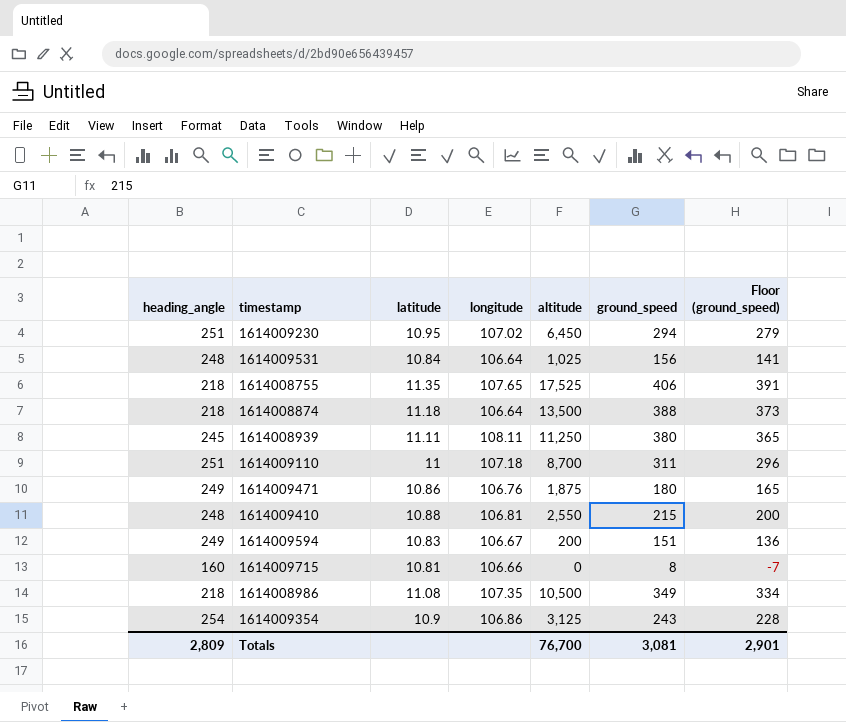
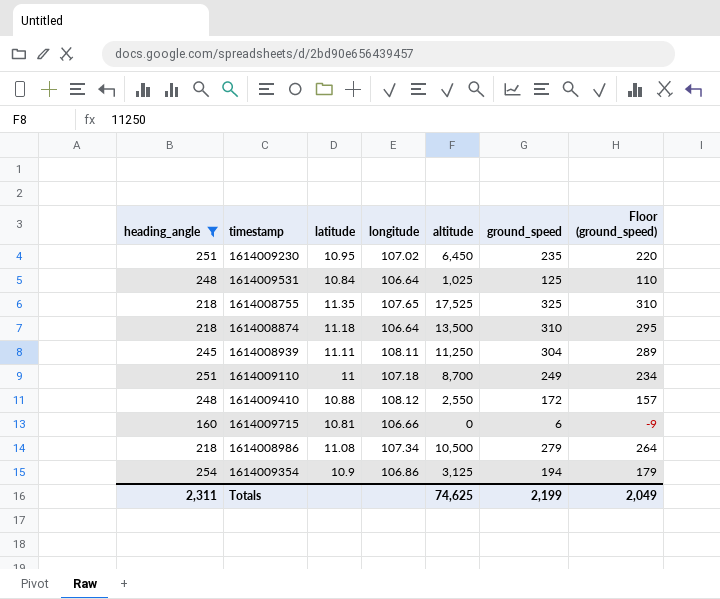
filter: none -> heading_angle != 249
1614009230 | ground_speed: 294 -> 235
1614009230 | Floor (ground_speed): 279 -> 220
1614009531 | ground_speed: 156 -> 125
1614009531 | Floor (ground_speed): 141 -> 110
1614008755 | ground_speed: 406 -> 325
1614008755 | Floor (ground_speed): 391 -> 310
1614008874 | ground_speed: 388 -> 310
1614008874 | Floor (ground_speed): 373 -> 295
1614008939 | ground_speed: 380 -> 304
1614008939 | Floor (ground_speed): 365 -> 289
1614009110 | ground_speed: 311 -> 249
1614009110 | Floor (ground_speed): 296 -> 234
1614009410 | longitude: 106.81 -> 108.12
1614009410 | ground_speed: 215 -> 172
1614009410 | Floor (ground_speed): 200 -> 157
1614009715 | ground_speed: 8 -> 6
1614009715 | Floor (ground_speed): -7 -> -9
1614008986 | longitude: 107.35 -> 107.34
1614008986 | ground_speed: 349 -> 279
1614008986 | Floor (ground_speed): 334 -> 264
1614009354 | ground_speed: 243 -> 194
1614009354 | Floor (ground_speed): 228 -> 179
Totals | heading_angle: 2,809 -> 2,311
Totals | altitude: 76,700 -> 74,625
Totals | ground_speed: 3,081 -> 2,199
Totals | Floor (ground_speed): 2,901 -> 2,049

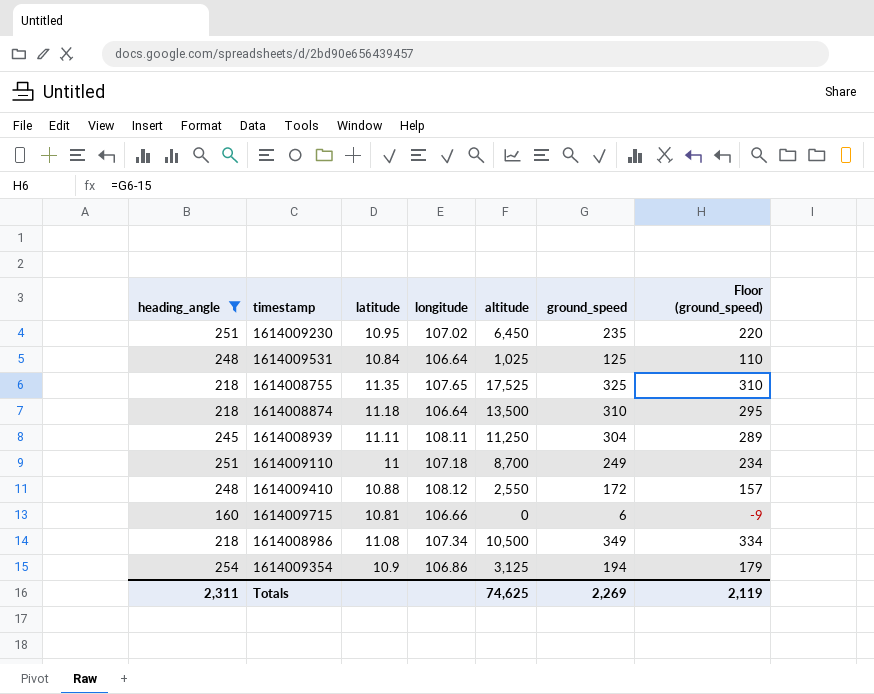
1614008986 | ground_speed: 279 -> 349
1614008986 | Floor (ground_speed): 264 -> 334
Totals | ground_speed: 2,199 -> 2,269
Totals | Floor (ground_speed): 2,049 -> 2,119

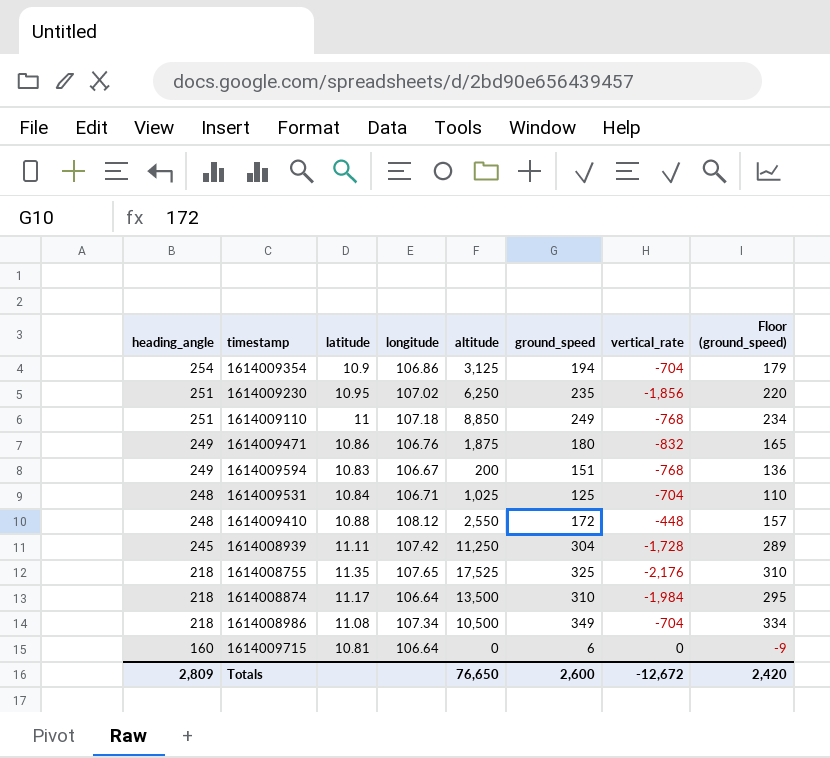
filter: heading_angle != 249 -> none
row order: none -> heading_angle descending
column vertical_rate | position: none -> 7
1614009230 | altitude: 6,450 -> 6,250
1614009110 | altitude: 8,700 -> 8,850
1614009531 | longitude: 106.64 -> 106.71
1614008939 | longitude: 108.11 -> 107.42
1614008874 | latitude: 11.18 -> 11.17
1614009715 | longitude: 106.66 -> 106.64
Totals | heading_angle: 2,311 -> 2,809
Totals | altitude: 74,625 -> 76,650
Totals | ground_speed: 2,269 -> 2,600
Totals | Floor (ground_speed): 2,119 -> 2,420

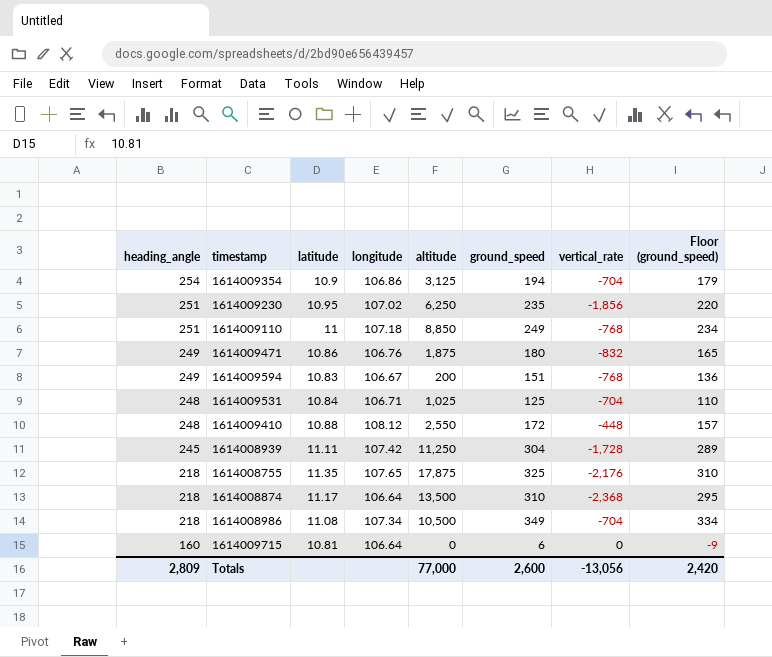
1614008755 | altitude: 17,525 -> 17,875
1614008874 | vertical_rate: -1,984 -> -2,368
Totals | altitude: 76,650 -> 77,000
Totals | vertical_rate: -12,672 -> -13,056

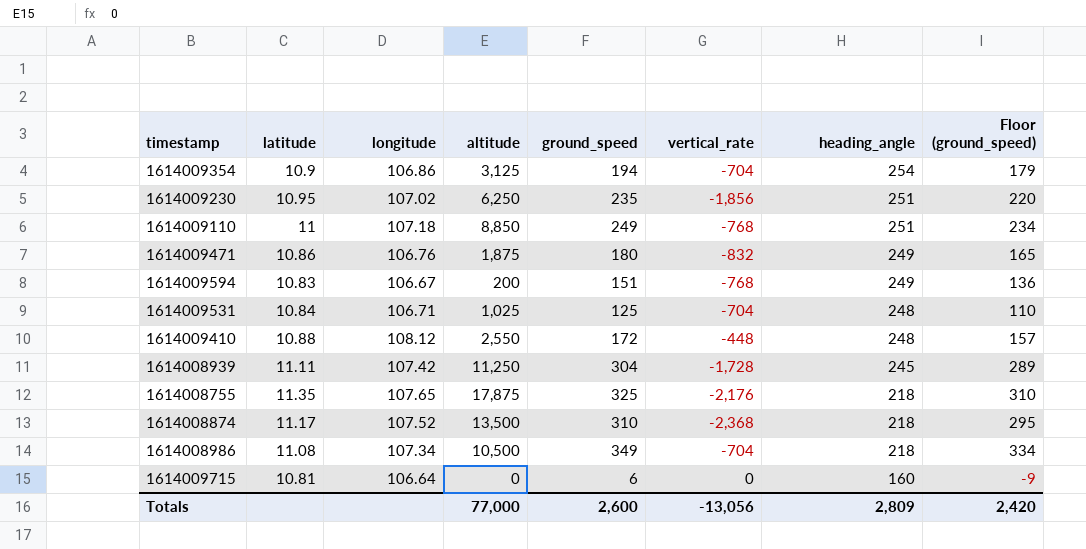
column heading_angle | position: 1 -> 7
1614008874 | longitude: 106.64 -> 107.52

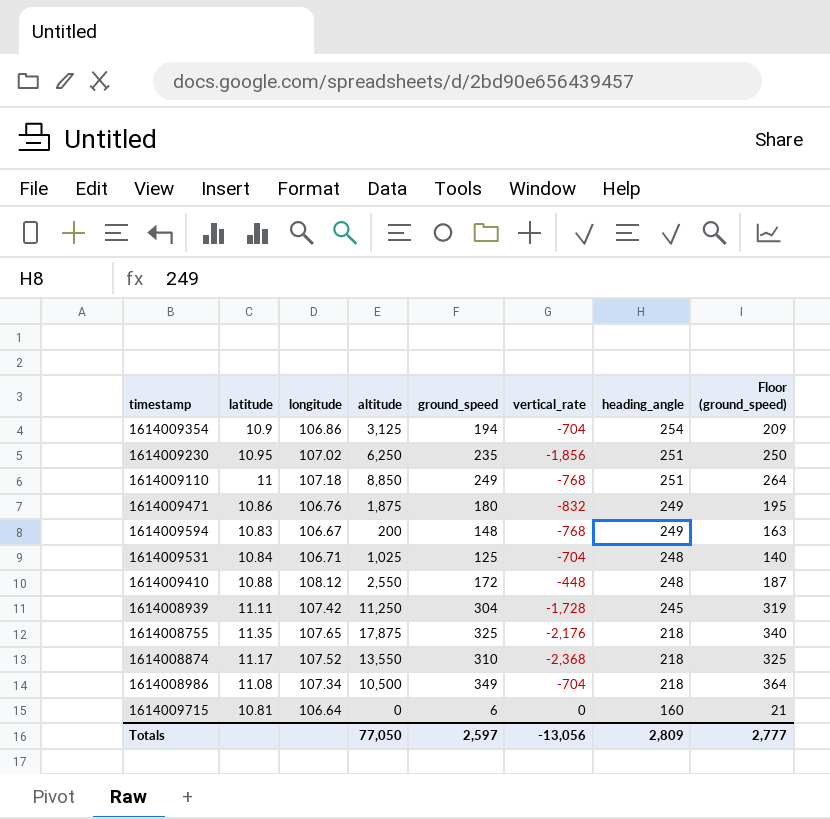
column Floor (ground_speed) | formula: [ground_speed] - 15 -> [ground_speed] + 15
1614009594 | ground_speed: 151 -> 148
1614008874 | altitude: 13,500 -> 13,550
Totals | altitude: 77,000 -> 77,050
Totals | ground_speed: 2,600 -> 2,597
Totals | Floor (ground_speed): 2,420 -> 2,777

